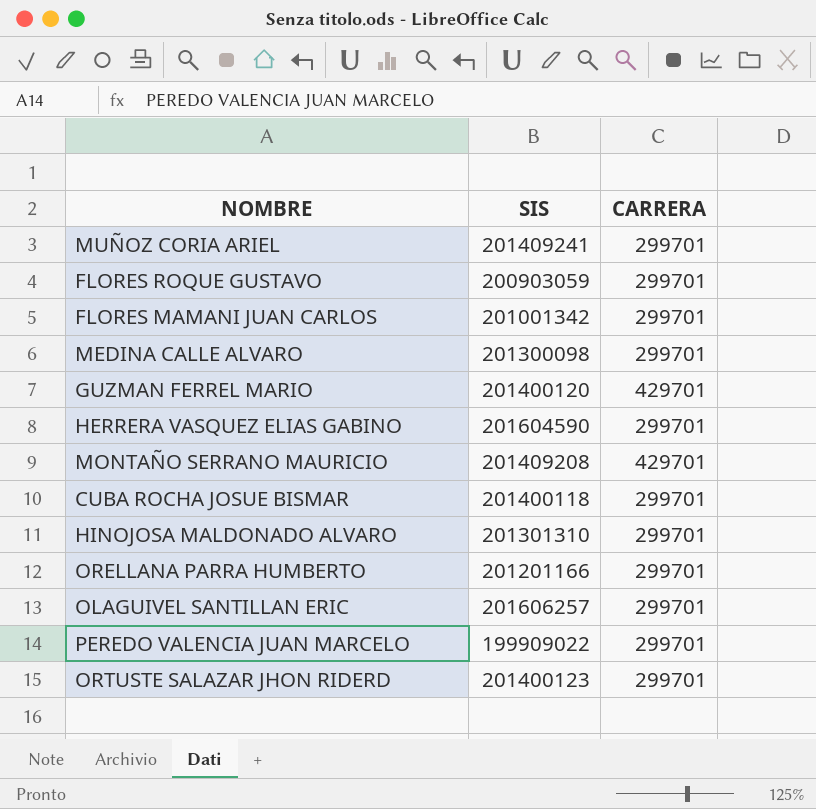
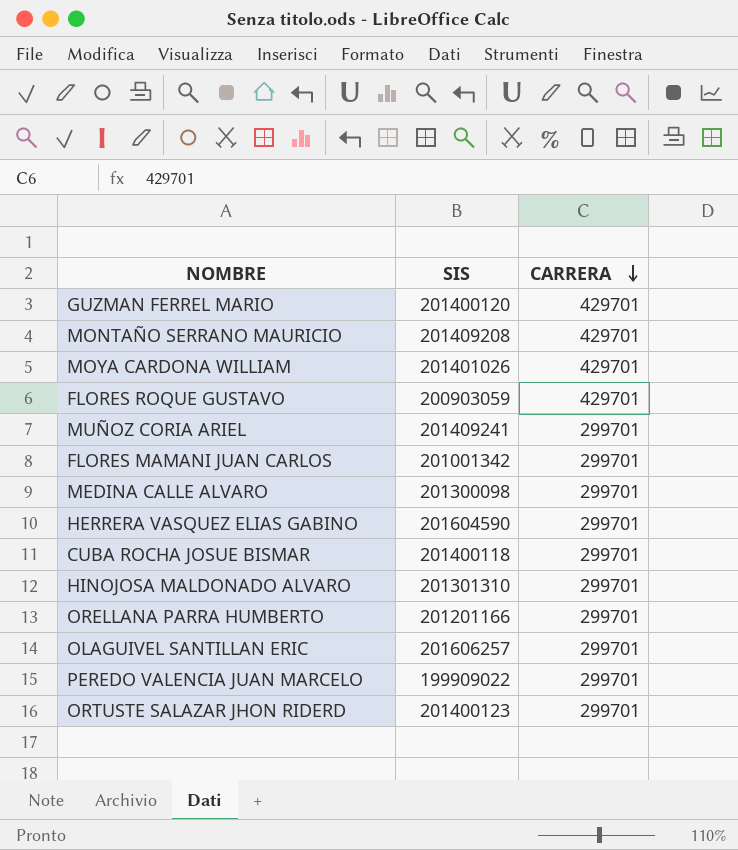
row order: none -> CARRERA descending
row MOYA CARDONA WILLIAM: none -> 201401026 | 429701
FLORES ROQUE GUSTAVO | CARRERA: 299701 -> 429701

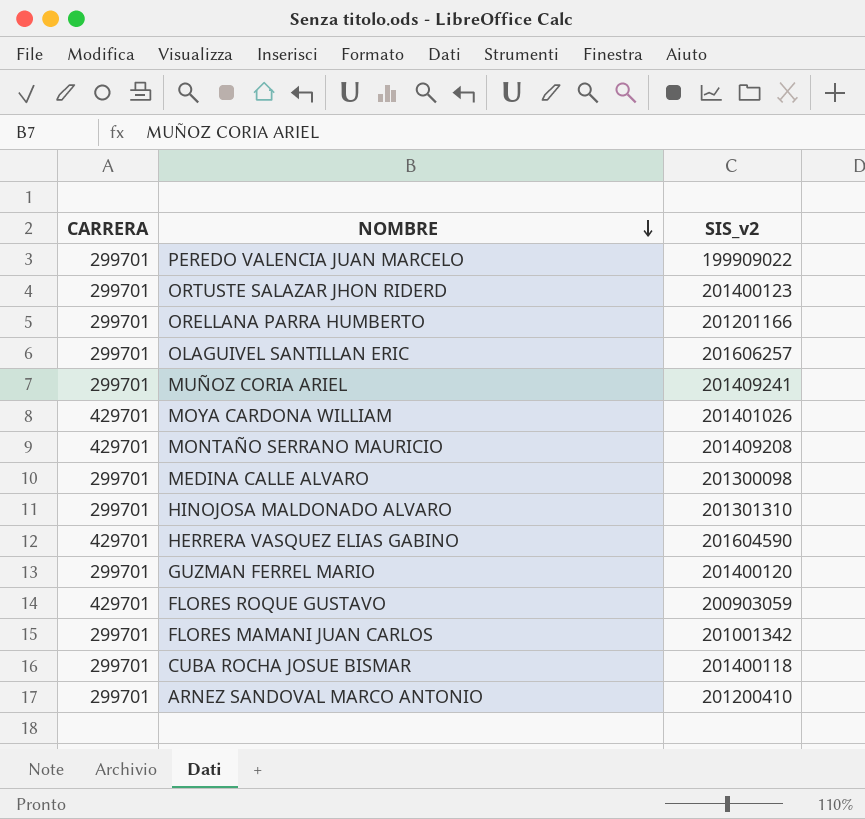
row order: CARRERA descending -> NOMBRE descending
column CARRERA | position: 3 -> 1
column name: SIS -> SIS_v2
HERRERA VASQUEZ ELIAS GABINO | CARRERA: 299701 -> 429701
GUZMAN FERREL MARIO | CARRERA: 429701 -> 299701
row ARNEZ SANDOVAL MARCO ANTONIO: none -> 299701 | 201200410

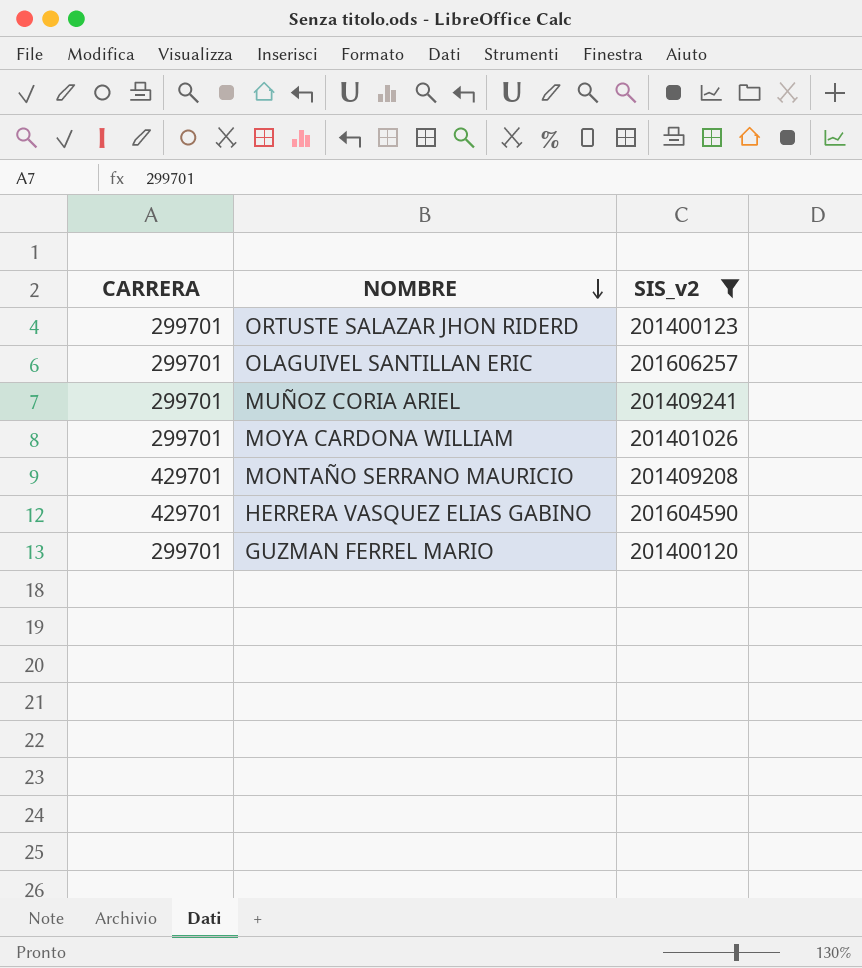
filter: none -> SIS_v2 >= 201400120
MOYA CARDONA WILLIAM | CARRERA: 429701 -> 299701

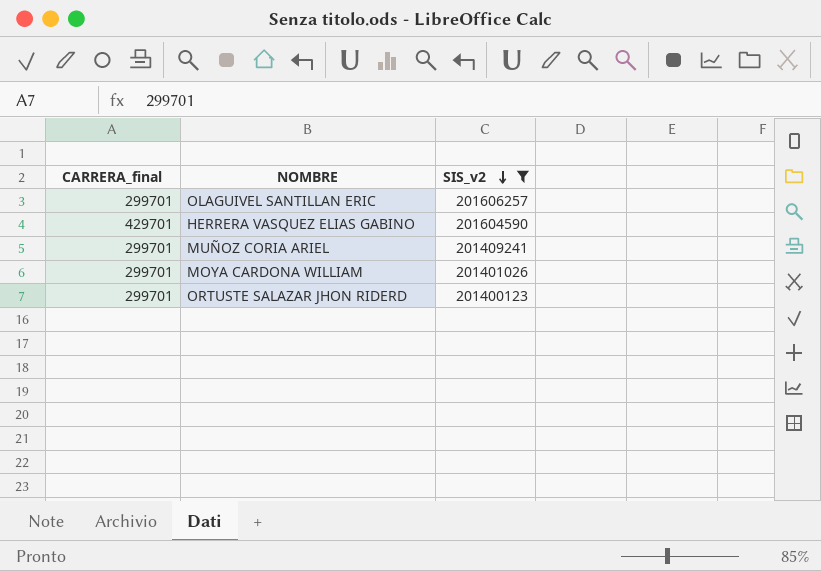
row order: NOMBRE descending -> SIS_v2 descending
column name: CARRERA -> CARRERA_final
row MONTAÑO SERRANO MAURICIO: 429701 | 201409208 -> none
row GUZMAN FERREL MARIO: 299701 | 201400120 -> none

